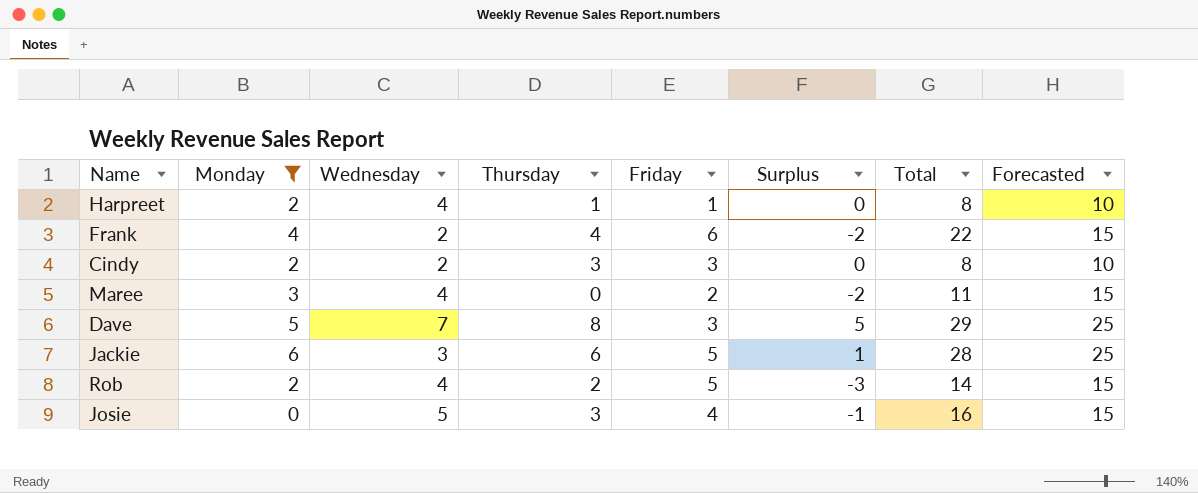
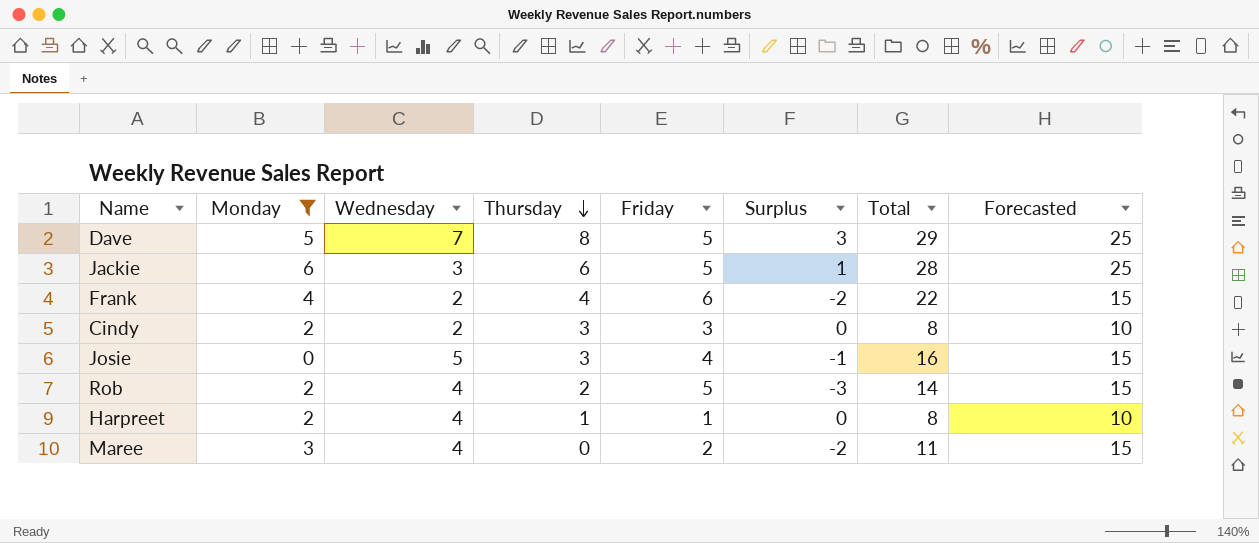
row order: none -> Thursday descending
Dave | Friday: 3 -> 5
Dave | Surplus: 5 -> 3

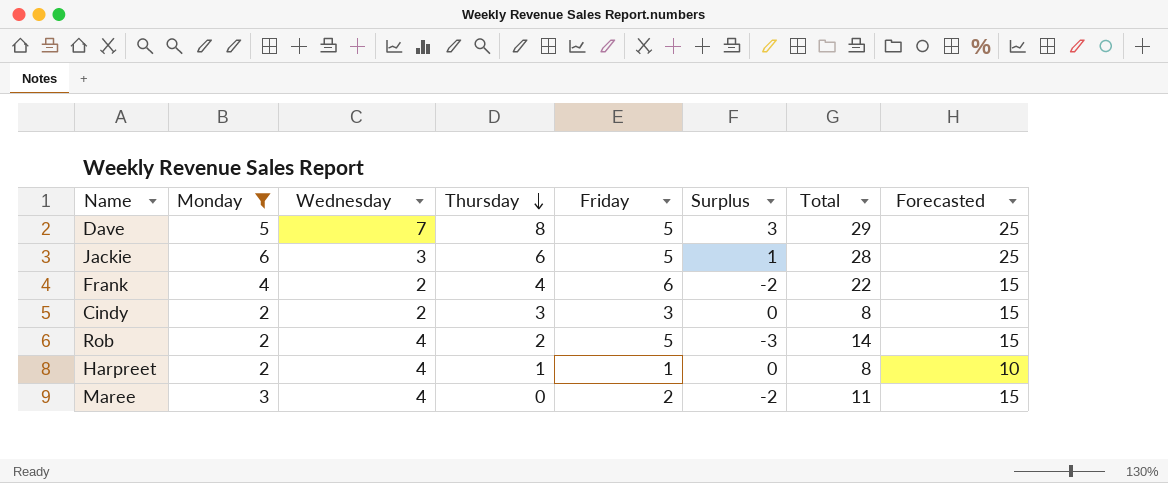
row Josie: 0 | 5 | 3 | 4 | -1 | 16 | 15 -> none
Cindy | Forecasted: 10 -> 15

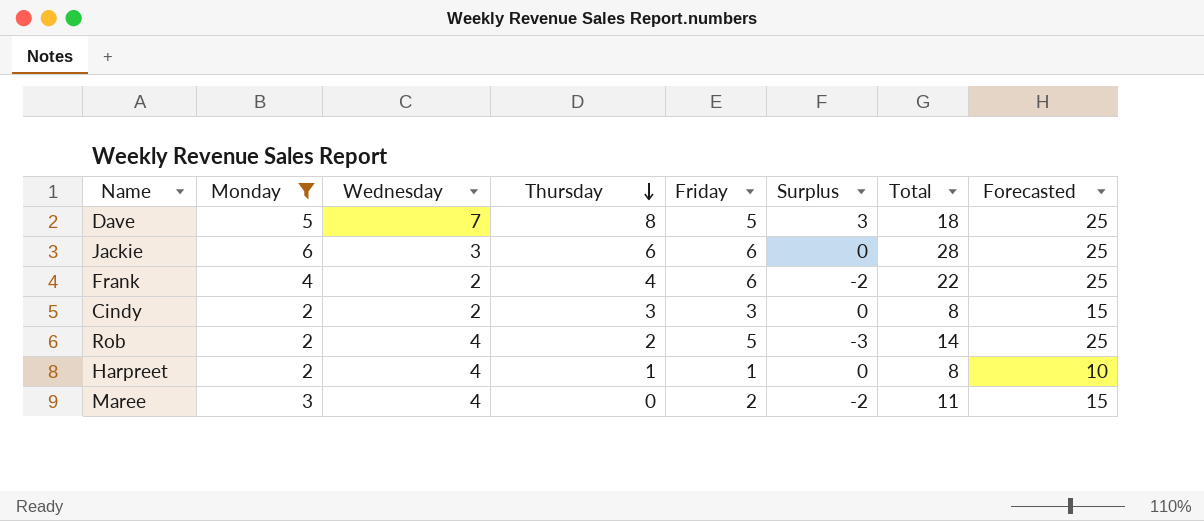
Dave | Total: 29 -> 18
Jackie | Friday: 5 -> 6
Jackie | Surplus: 1 -> 0
Frank | Forecasted: 15 -> 25
Rob | Forecasted: 15 -> 25

